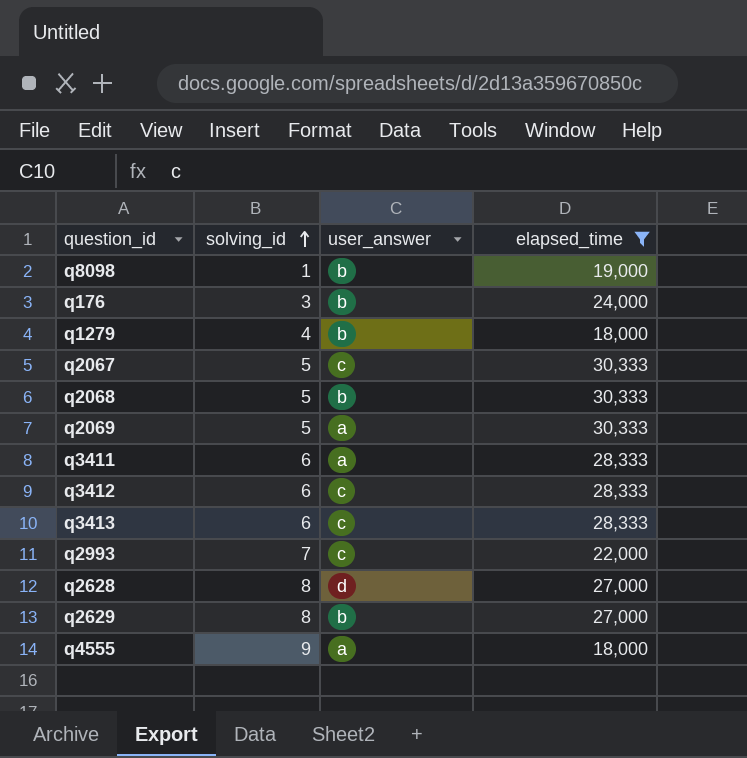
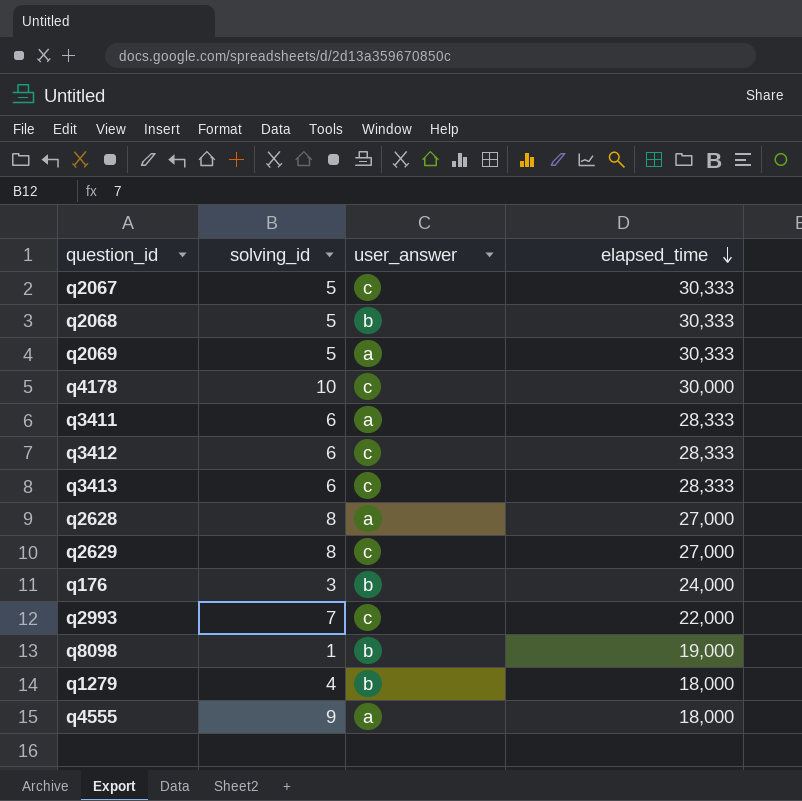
filter: elapsed_time != 30,000 -> none
row order: solving_id ascending -> elapsed_time descending
q2628 | user_answer: d -> a
q2629 | user_answer: b -> c

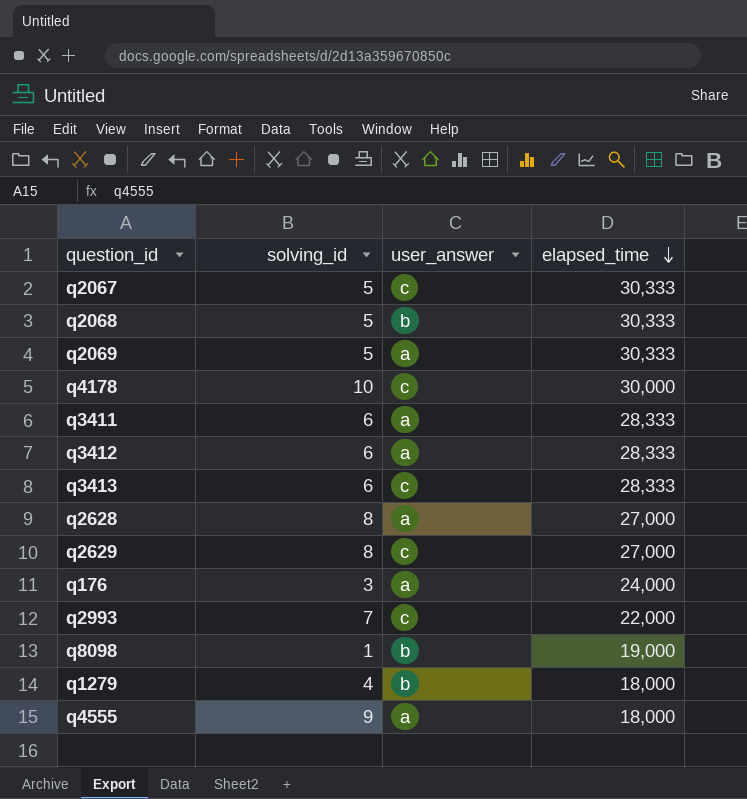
q3412 | user_answer: c -> a
q176 | user_answer: b -> a

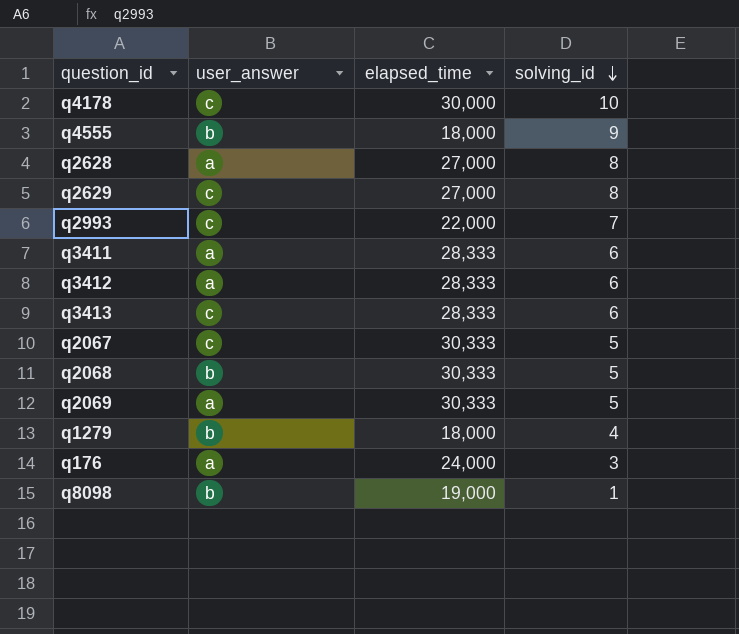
row order: elapsed_time descending -> solving_id descending
column solving_id | position: 2 -> 4
q4555 | user_answer: a -> b

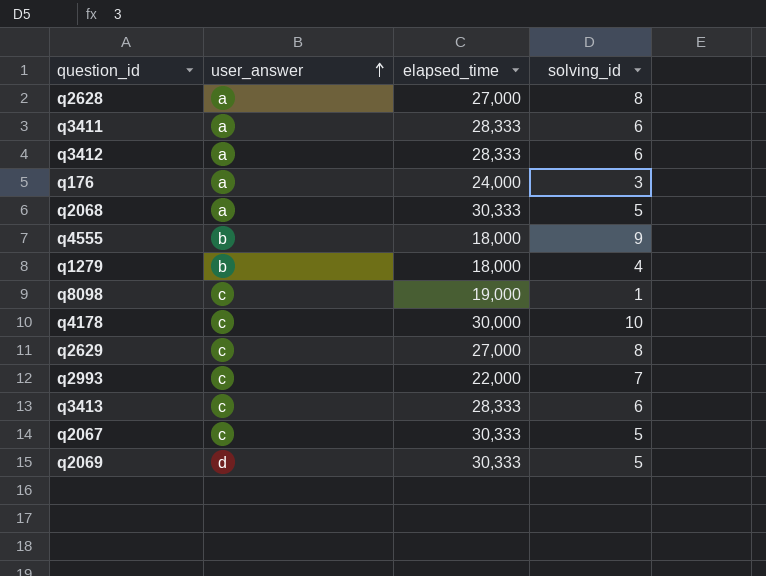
row order: solving_id descending -> user_answer ascending
q2068 | user_answer: b -> a
q8098 | user_answer: b -> c
q2069 | user_answer: a -> d

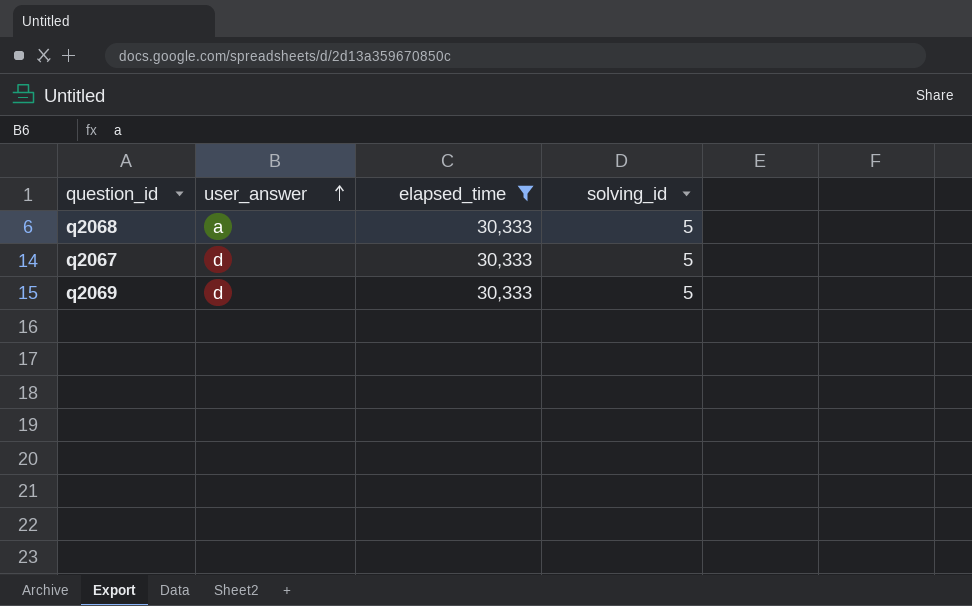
filter: none -> elapsed_time = 30,333
q2067 | user_answer: c -> d

